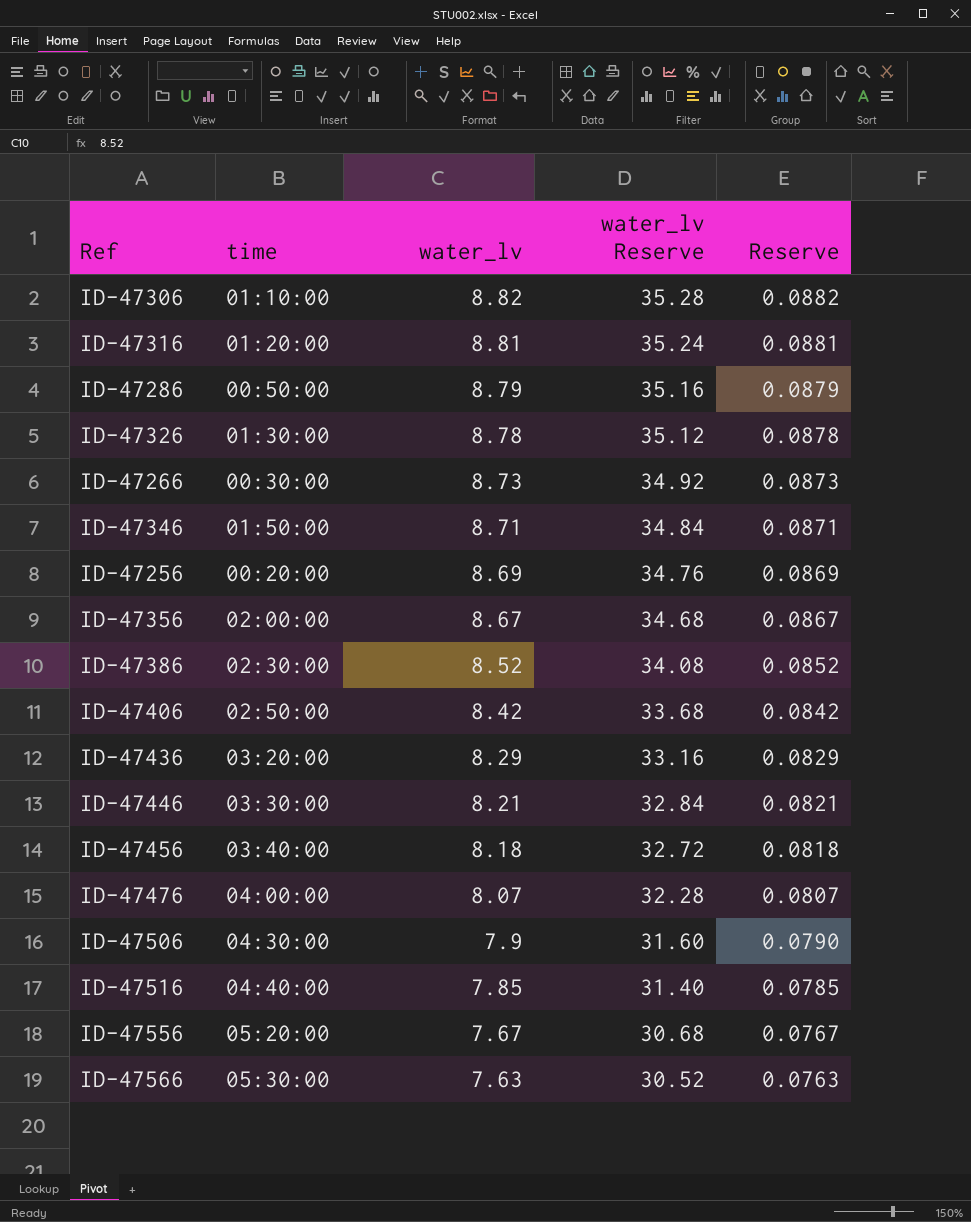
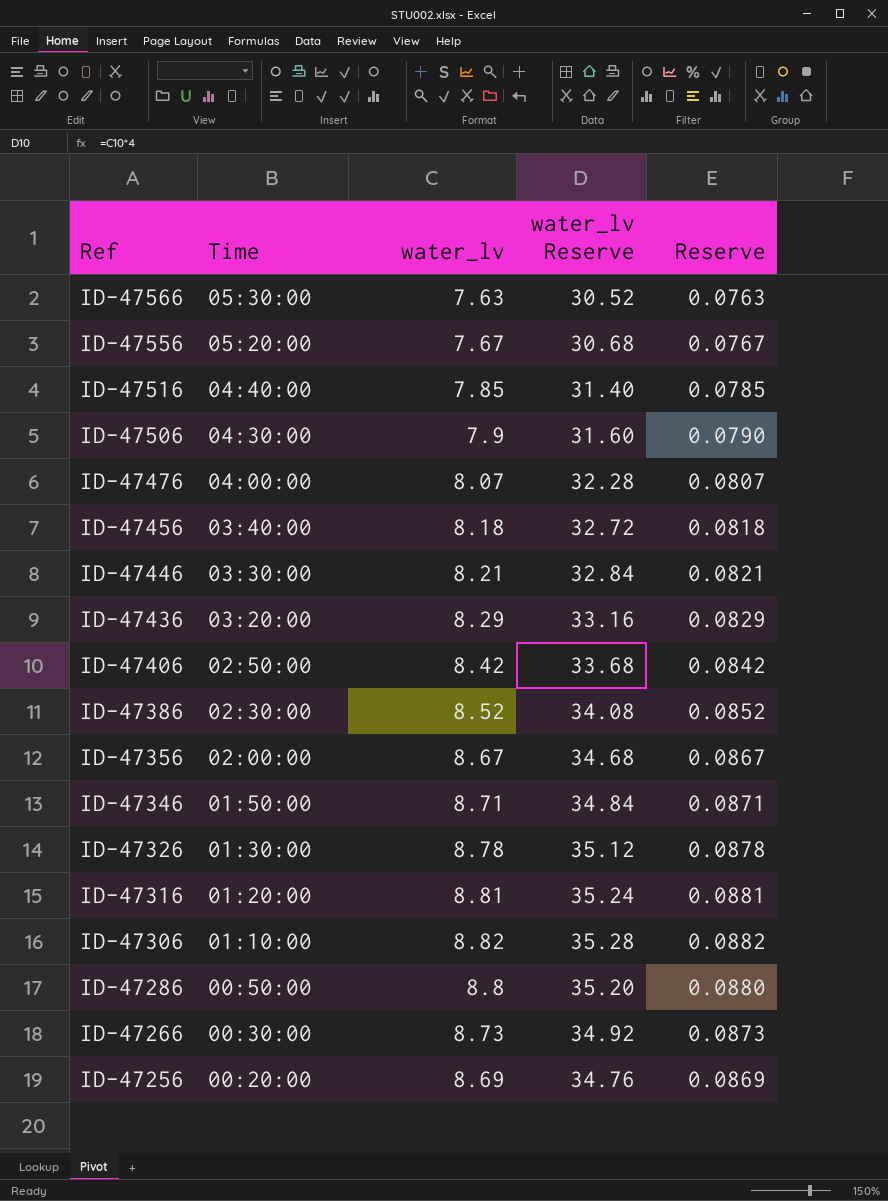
row order: water_lv descending -> Ref descending
column name: time -> Time
ID-47286 | water_lv: 8.79 -> 8.8
ID-47286 | water_lv Reserve: 35.16 -> 35.20
ID-47286 | Reserve: 0.0879 -> 0.0880

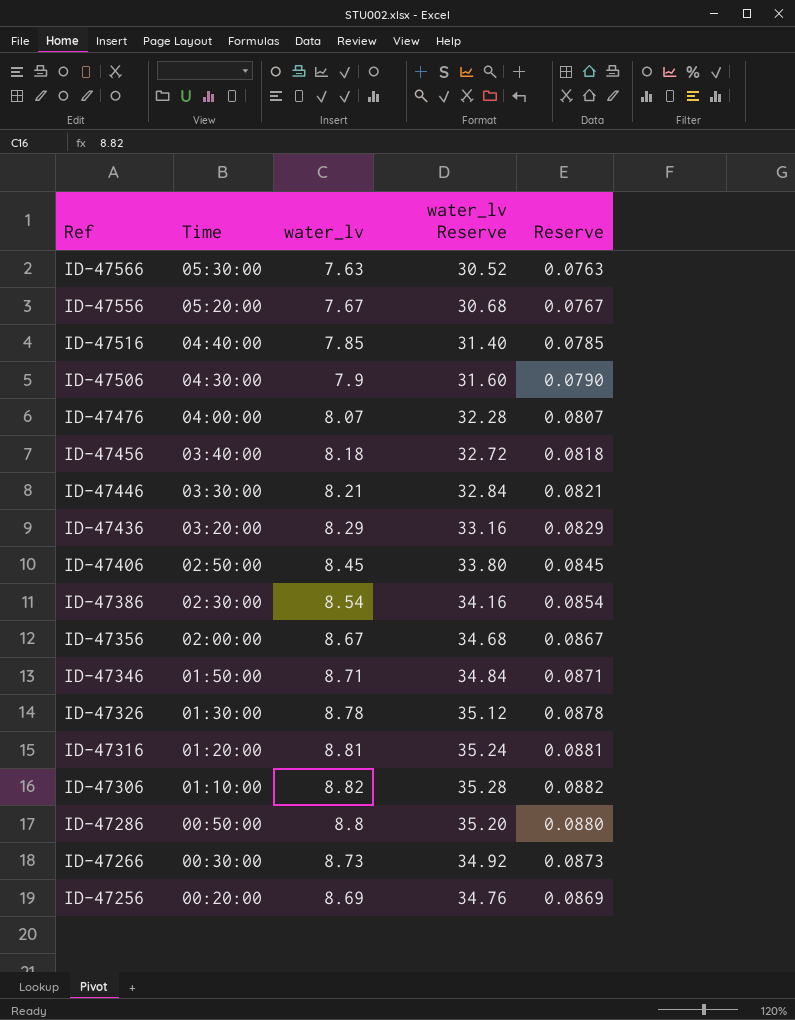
ID-47406 | water_lv: 8.42 -> 8.45
ID-47406 | water_lv Reserve: 33.68 -> 33.80
ID-47406 | Reserve: 0.0842 -> 0.0845
ID-47386 | water_lv: 8.52 -> 8.54
ID-47386 | water_lv Reserve: 34.08 -> 34.16
ID-47386 | Reserve: 0.0852 -> 0.0854

